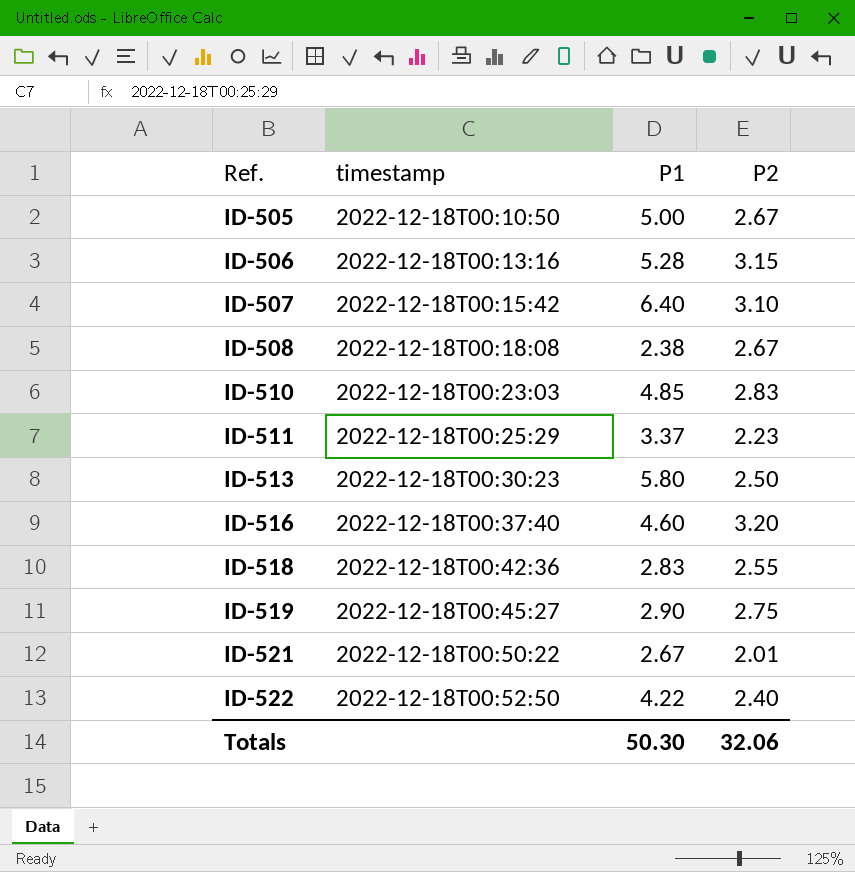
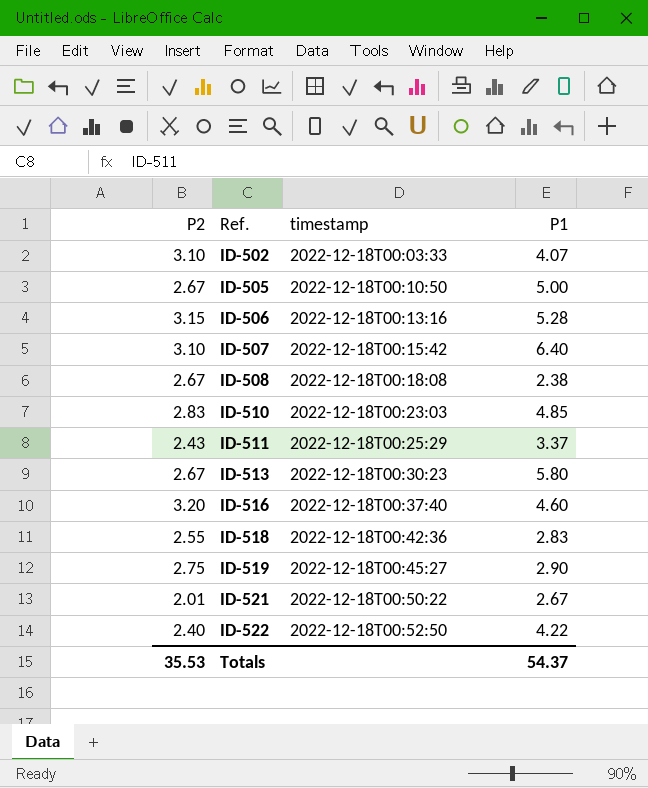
column P2 | position: 4 -> 1
row ID-502: none -> 3.10 | 2022-12-18T00:03:33 | 4.07
ID-511 | P2: 2.23 -> 2.43
ID-513 | P2: 2.50 -> 2.67
Totals | P2: 32.06 -> 35.53
Totals | P1: 50.30 -> 54.37

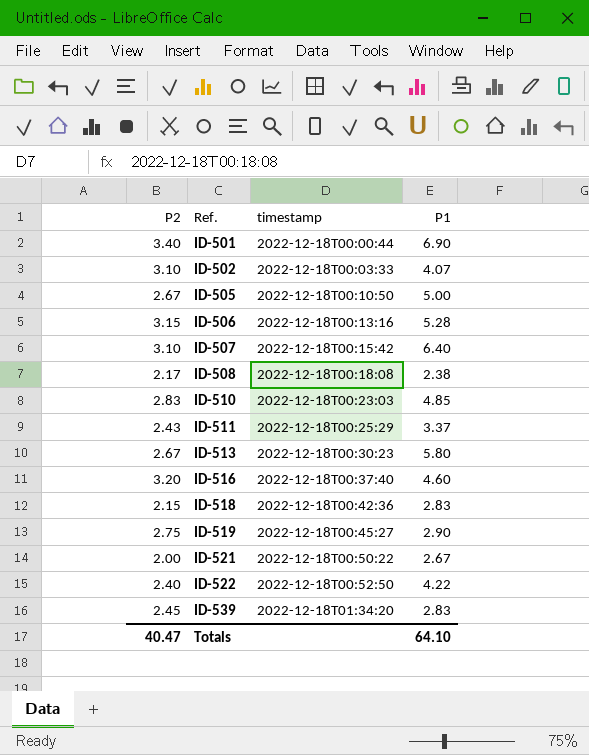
row ID-501: none -> 3.40 | 2022-12-18T00:00:44 | 6.90
ID-508 | P2: 2.67 -> 2.17
ID-518 | P2: 2.55 -> 2.15
ID-521 | P2: 2.01 -> 2.00
row ID-539: none -> 2.45 | 2022-12-18T01:34:20 | 2.83
Totals | P2: 35.53 -> 40.47
Totals | P1: 54.37 -> 64.10

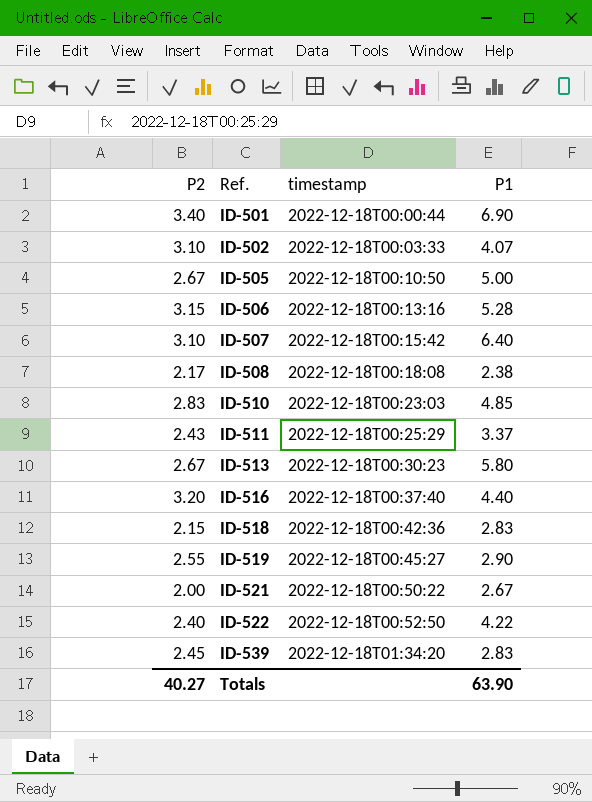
ID-516 | P1: 4.60 -> 4.40
ID-519 | P2: 2.75 -> 2.55
Totals | P2: 40.47 -> 40.27
Totals | P1: 64.10 -> 63.90

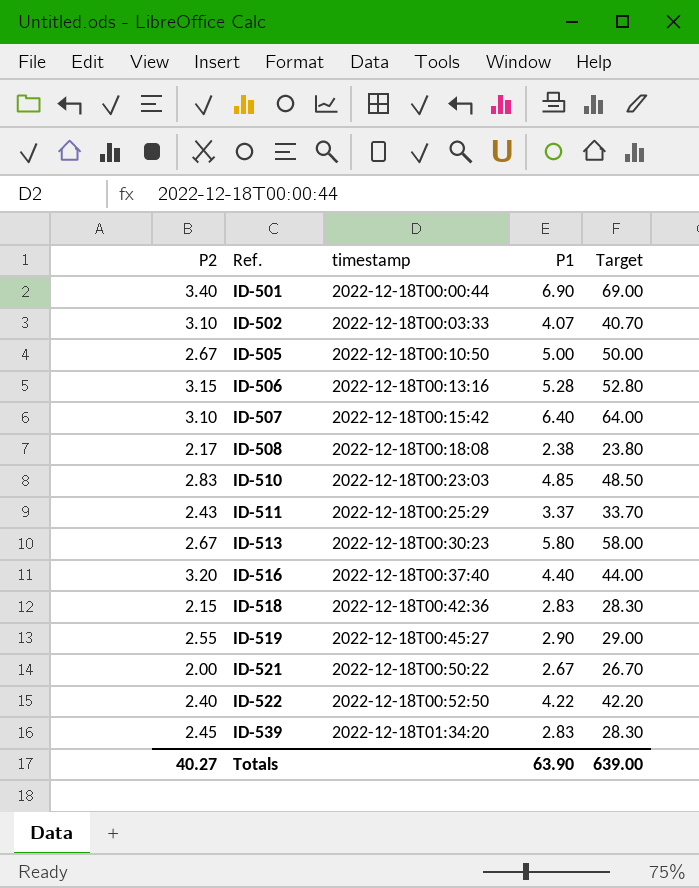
column Target | formula: none -> [P1] * 10

